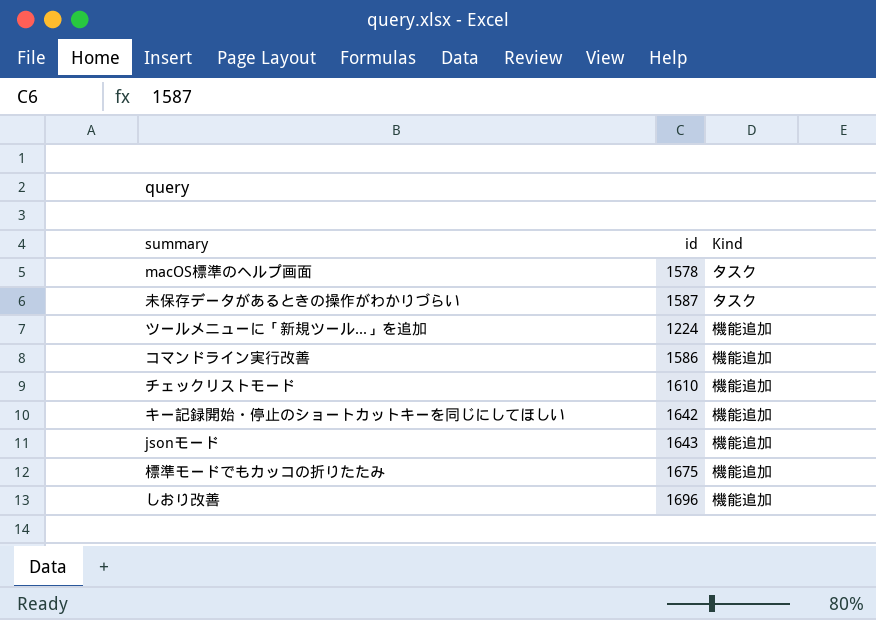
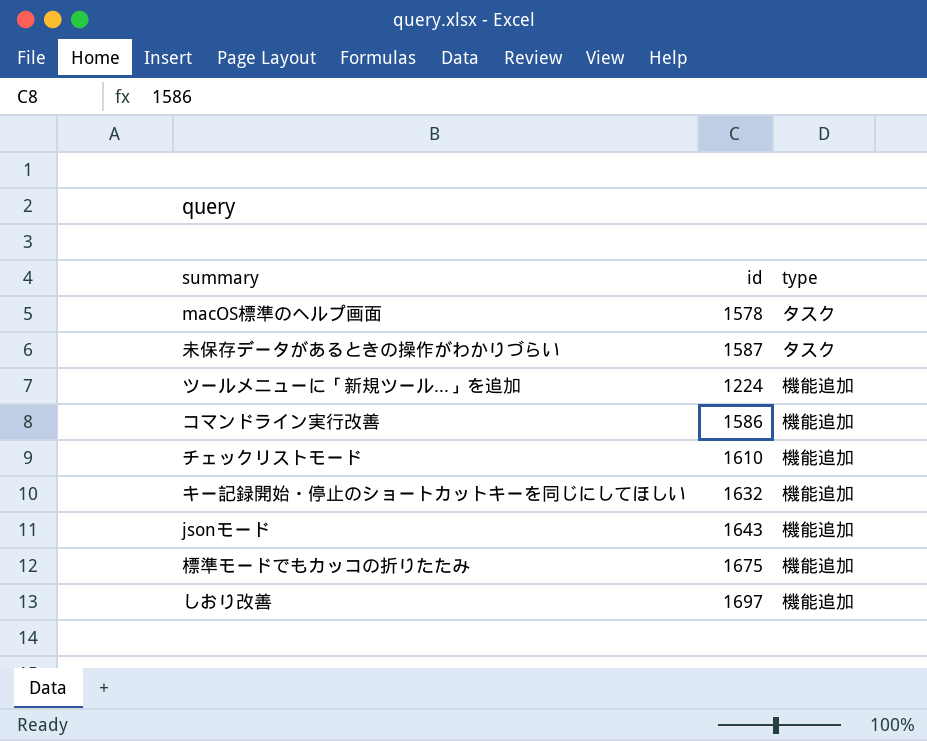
column name: Kind -> type
キー記録開始・停止のショートカットキーを同じにしてほしい | id: 1642 -> 1632
しおり改善 | id: 1696 -> 1697

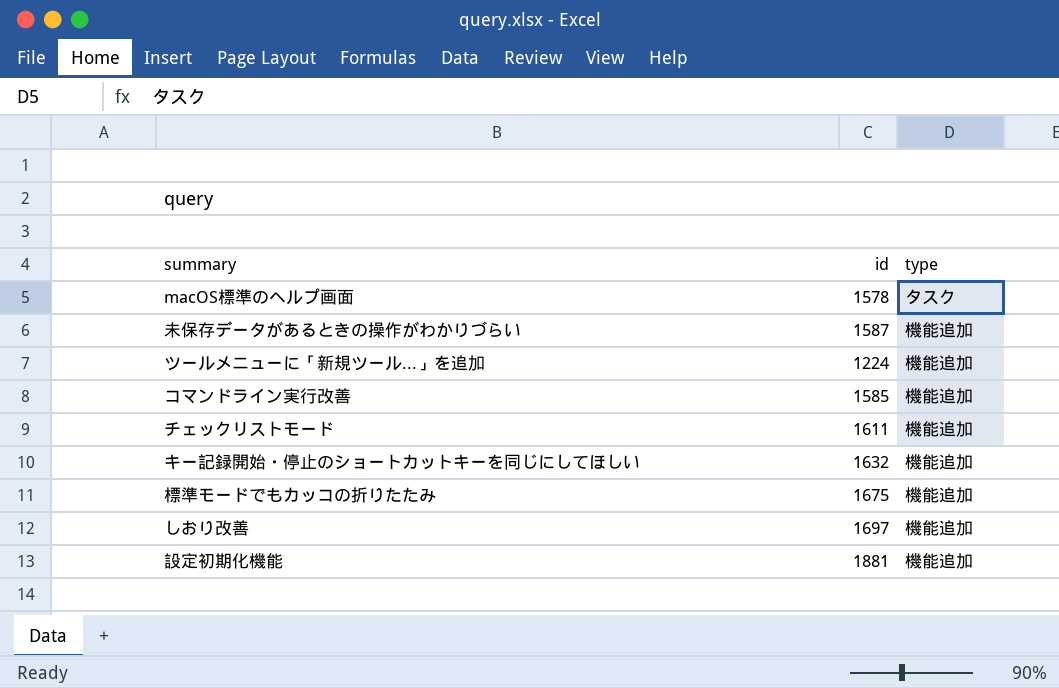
row jsonモード: 1643 | 機能追加 -> none
未保存データがあるときの操作がわかりづらい | type: タスク -> 機能追加
コマンドライン実行改善 | id: 1586 -> 1585
チェックリストモード | id: 1610 -> 1611
row 設定初期化機能: none -> 1881 | 機能追加

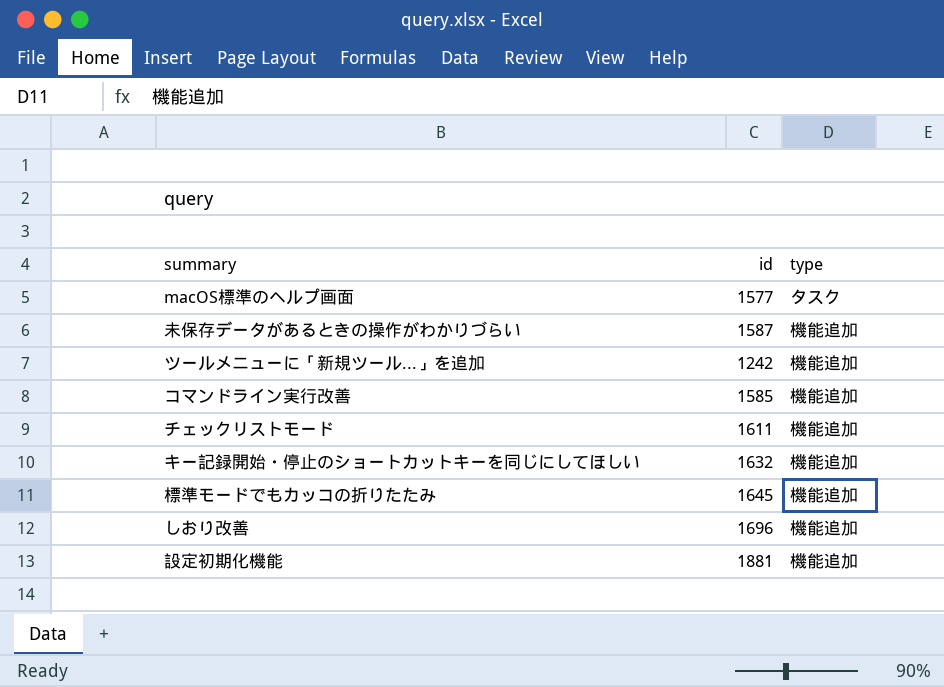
macOS標準のヘルプ画面 | id: 1578 -> 1577
ツールメニューに「新規ツール...」を追加 | id: 1224 -> 1242
標準モードでもカッコの折りたたみ | id: 1675 -> 1645
しおり改善 | id: 1697 -> 1696

